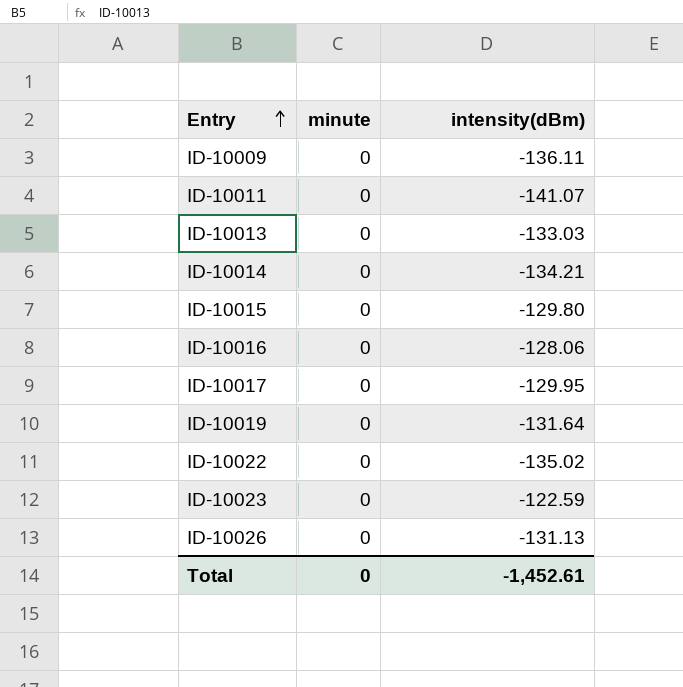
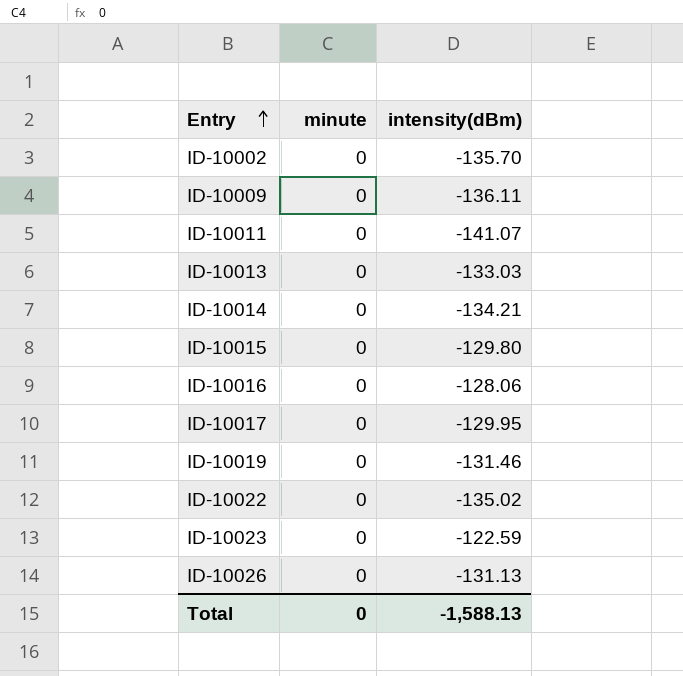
row ID-10002: none -> 0 | -135.70
ID-10019 | intensity(dBm): -131.64 -> -131.46
Total | intensity(dBm): -1,452.61 -> -1,588.13

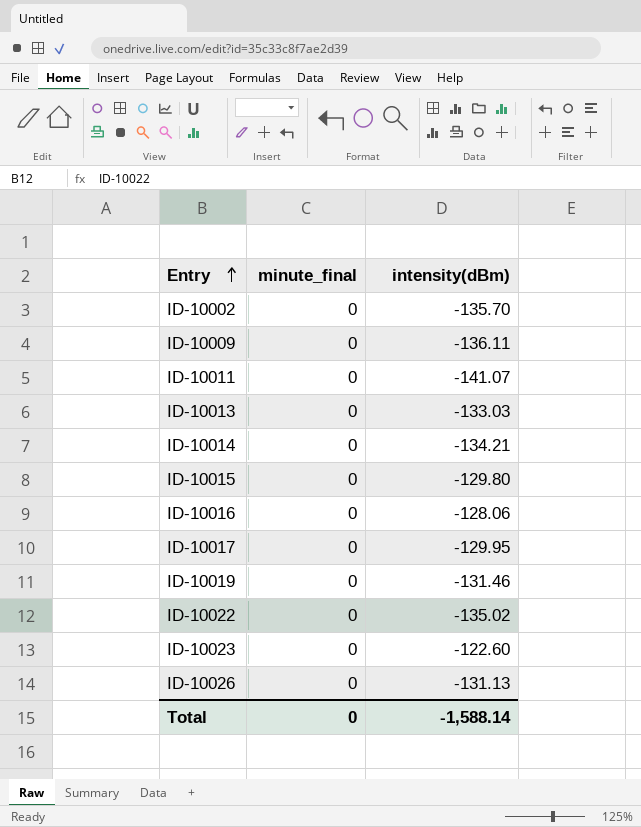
column name: minute -> minute_final
ID-10023 | intensity(dBm): -122.59 -> -122.60
Total | intensity(dBm): -1,588.13 -> -1,588.14

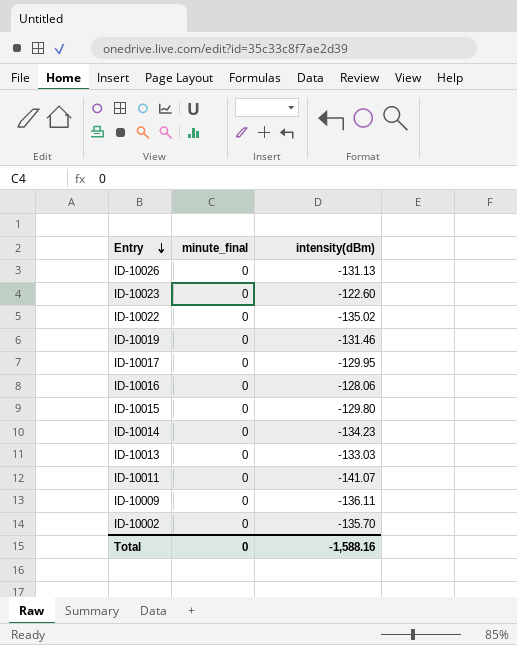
row order: Entry ascending -> Entry descending
ID-10014 | intensity(dBm): -134.21 -> -134.23
Total | intensity(dBm): -1,588.14 -> -1,588.16

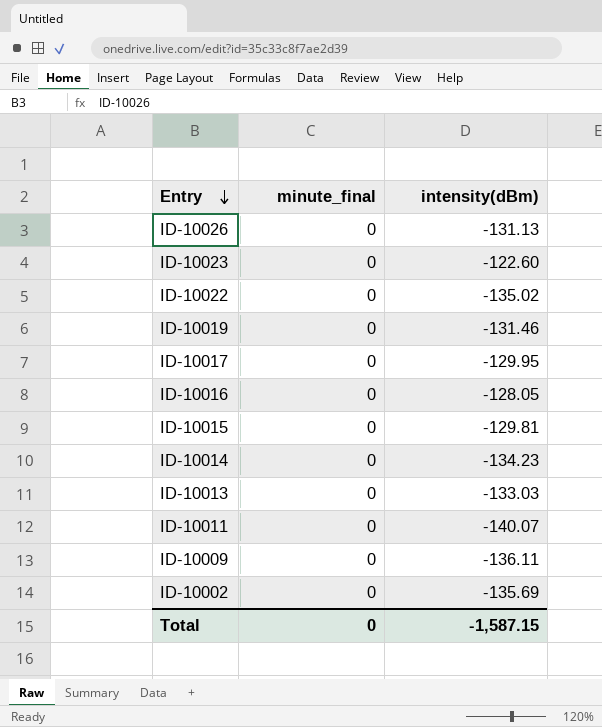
ID-10016 | intensity(dBm): -128.06 -> -128.05
ID-10015 | intensity(dBm): -129.80 -> -129.81
ID-10011 | intensity(dBm): -141.07 -> -140.07
ID-10002 | intensity(dBm): -135.70 -> -135.69
Total | intensity(dBm): -1,588.16 -> -1,587.15

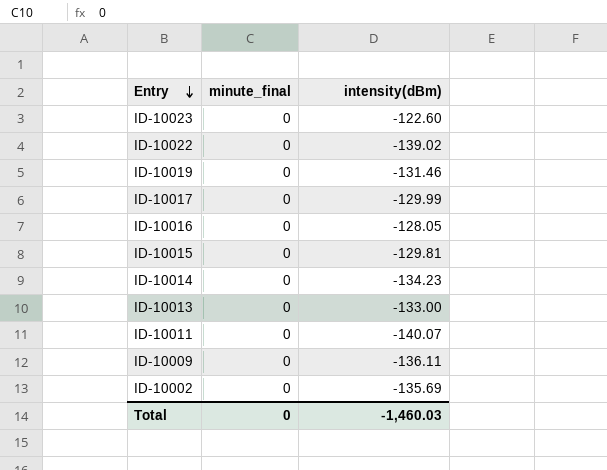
row ID-10026: 0 | -131.13 -> none
ID-10022 | intensity(dBm): -135.02 -> -139.02
ID-10017 | intensity(dBm): -129.95 -> -129.99
ID-10013 | intensity(dBm): -133.03 -> -133.00
Total | intensity(dBm): -1,587.15 -> -1,460.03

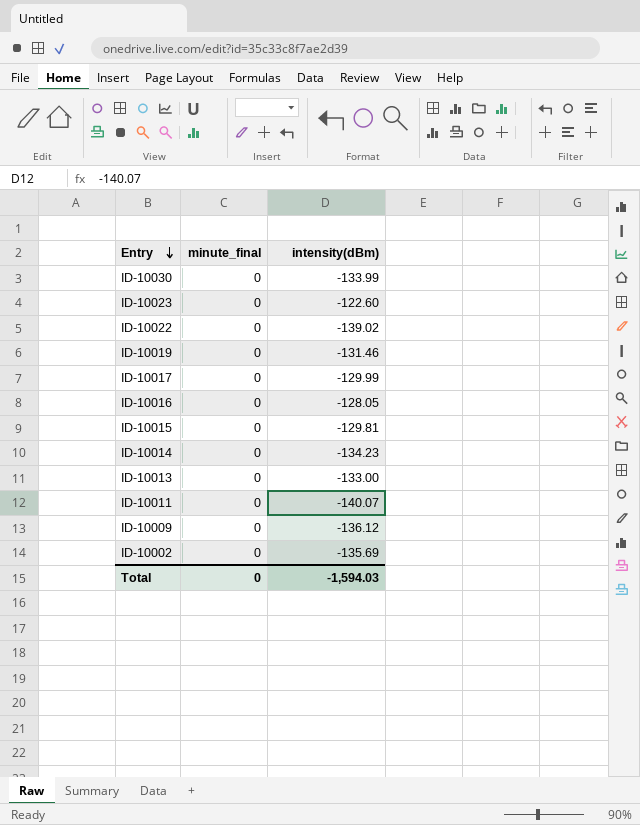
row ID-10030: none -> 0 | -133.99
ID-10009 | intensity(dBm): -136.11 -> -136.12
Total | intensity(dBm): -1,460.03 -> -1,594.03

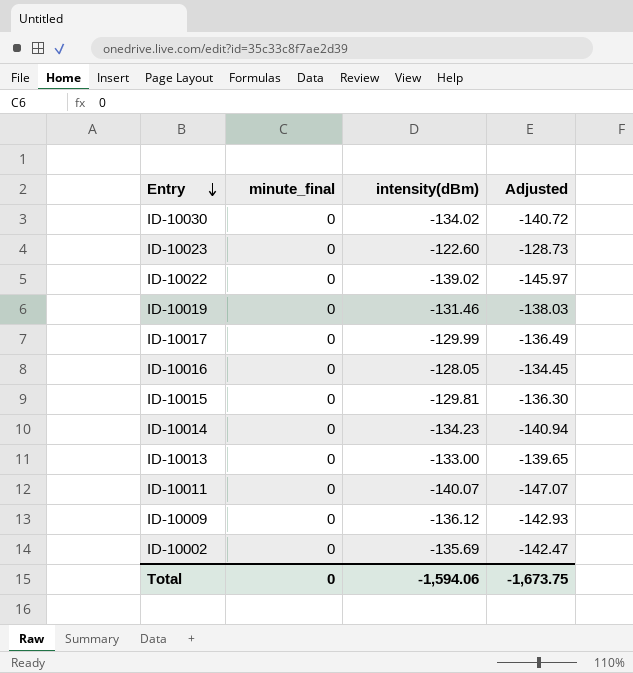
column Adjusted | formula: none -> [intensity(dBm)] * 1.05
ID-10030 | intensity(dBm): -133.99 -> -134.02
Total | intensity(dBm): -1,594.03 -> -1,594.06

